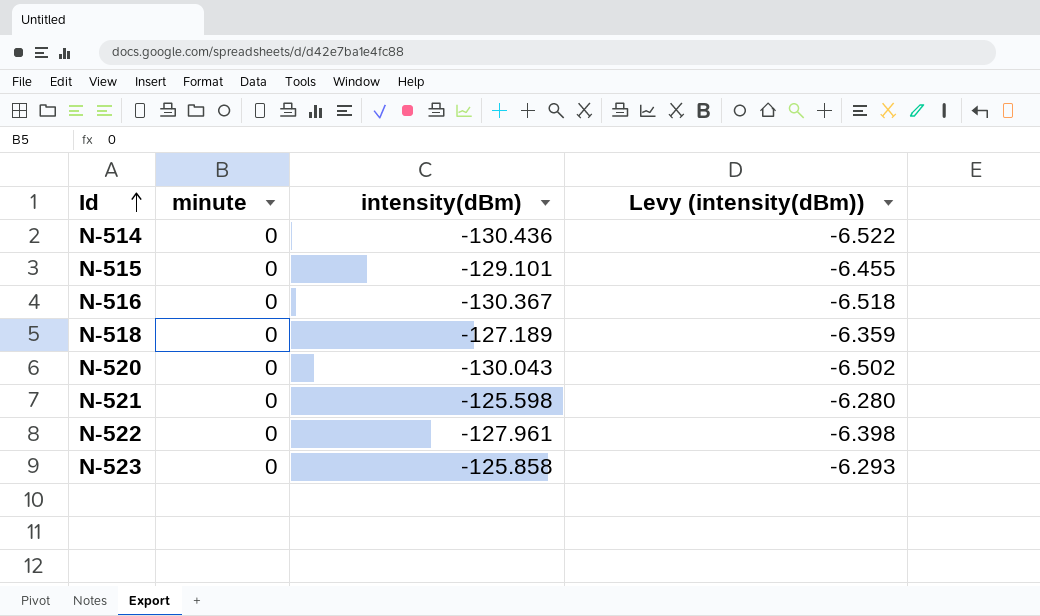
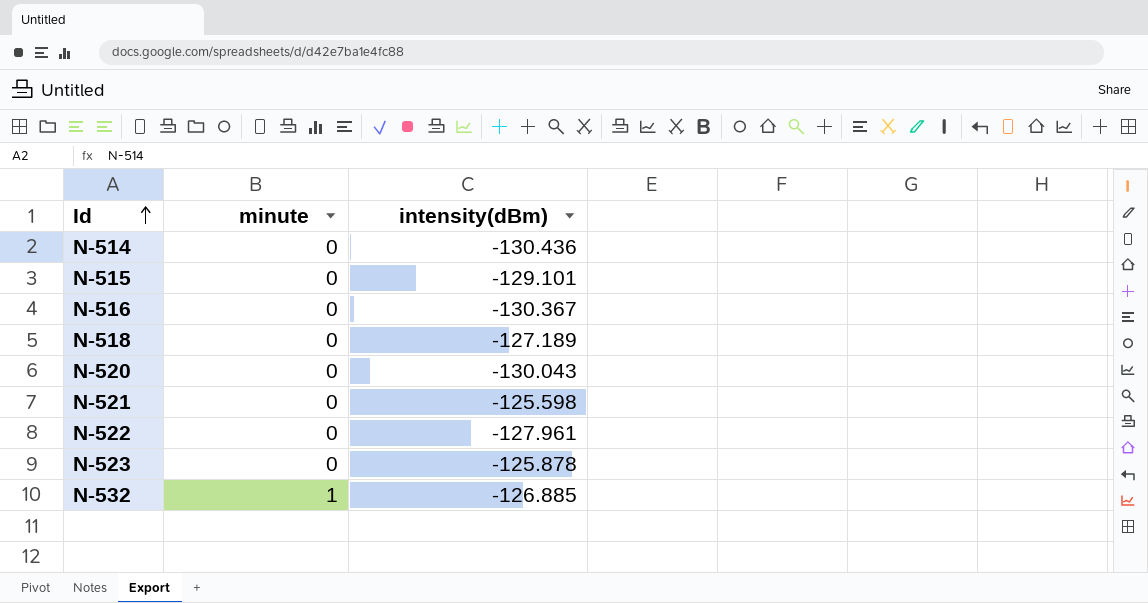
column Levy (intensity(dBm)) | formula: [intensity(dBm)] * 0.05 -> none
N-523 | intensity(dBm): -125.858 -> -125.878
row N-532: none -> 1 | -126.885

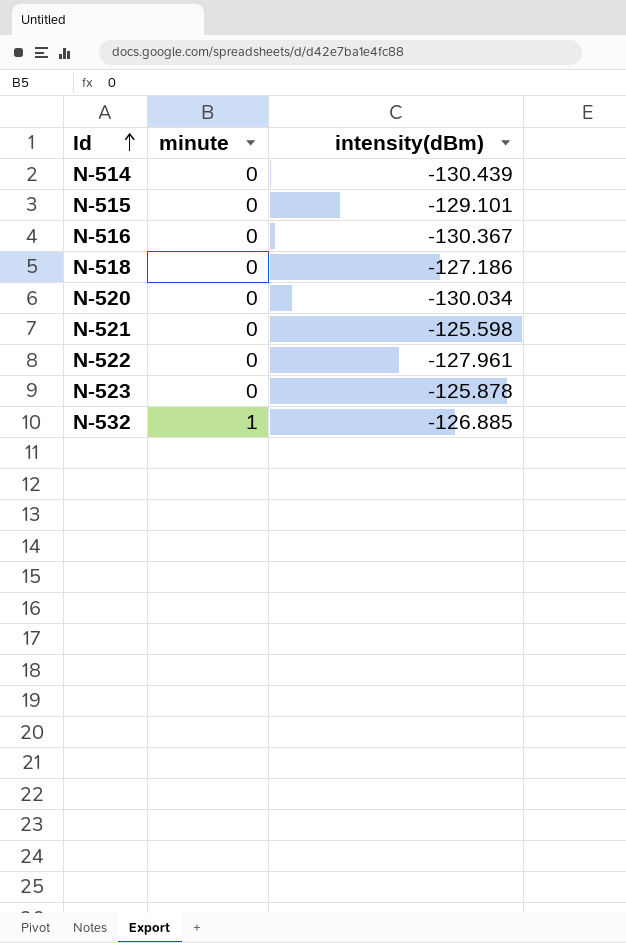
N-514 | intensity(dBm): -130.436 -> -130.439
N-518 | intensity(dBm): -127.189 -> -127.186
N-520 | intensity(dBm): -130.043 -> -130.034

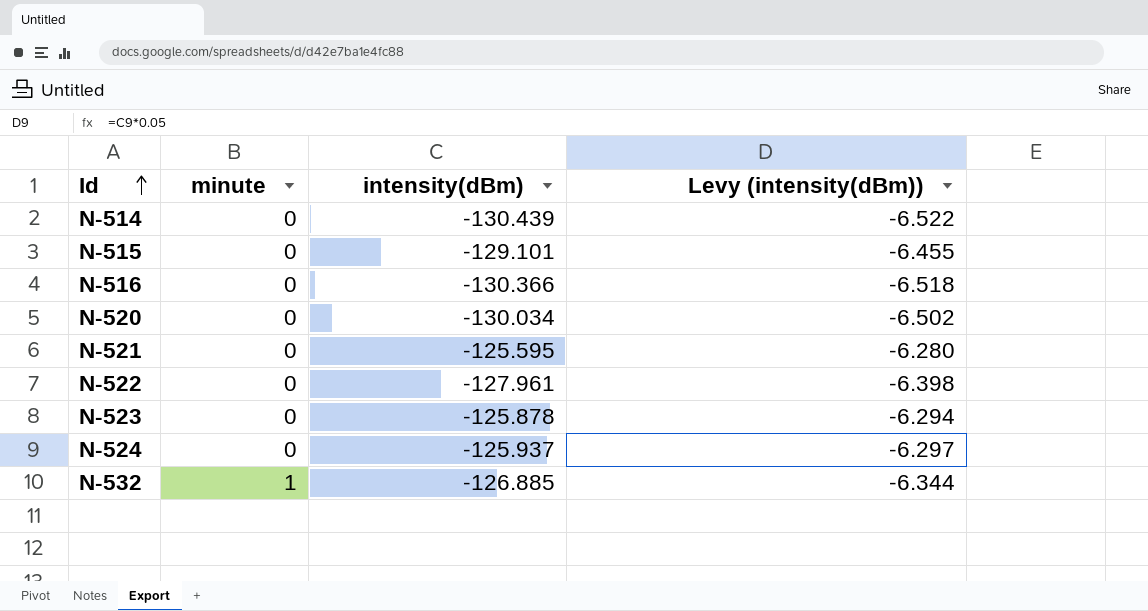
column Levy (intensity(dBm)) | formula: none -> [intensity(dBm)] * 0.05
row N-518: 0 | -127.186 -> none
N-516 | intensity(dBm): -130.367 -> -130.366
N-521 | intensity(dBm): -125.598 -> -125.595
row N-524: none -> 0 | -125.937 | -6.297

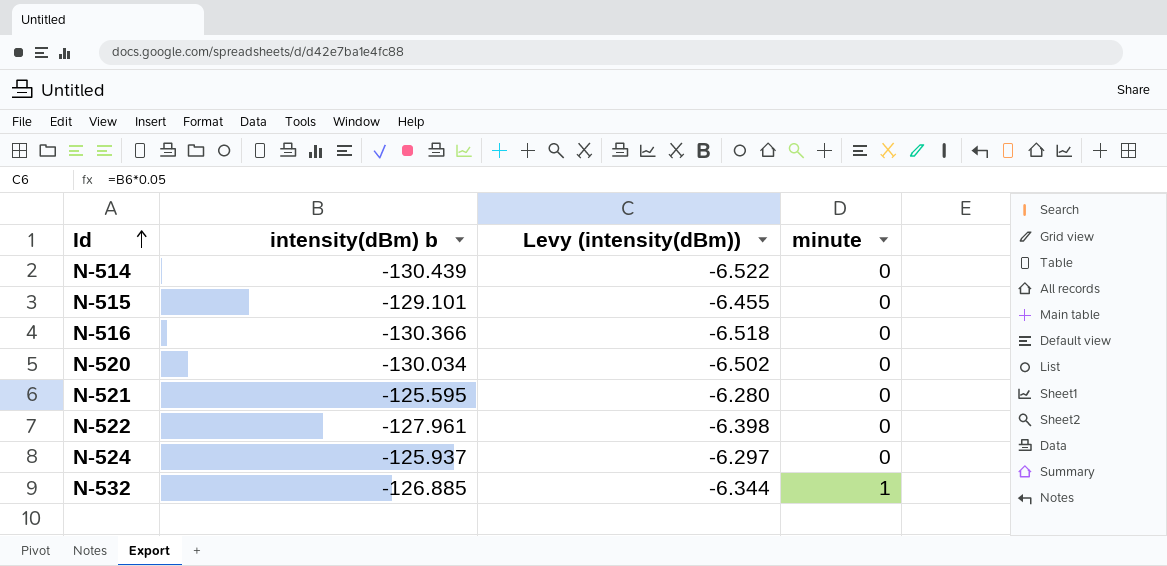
column name: intensity(dBm) -> intensity(dBm) b
column minute | position: 2 -> 4
row N-523: 0 | -125.878 | -6.294 -> none

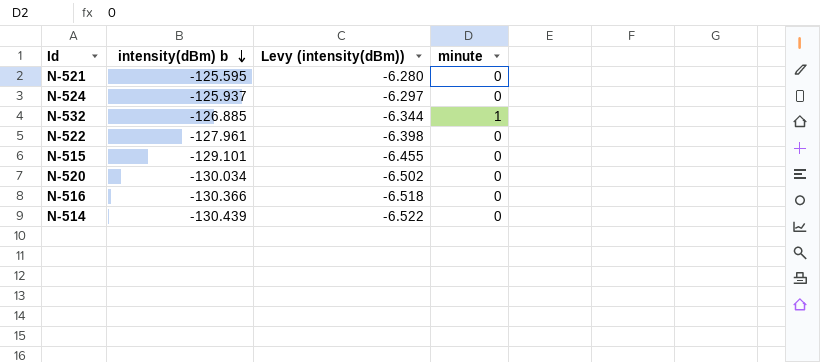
row order: Id ascending -> intensity(dBm) b descending

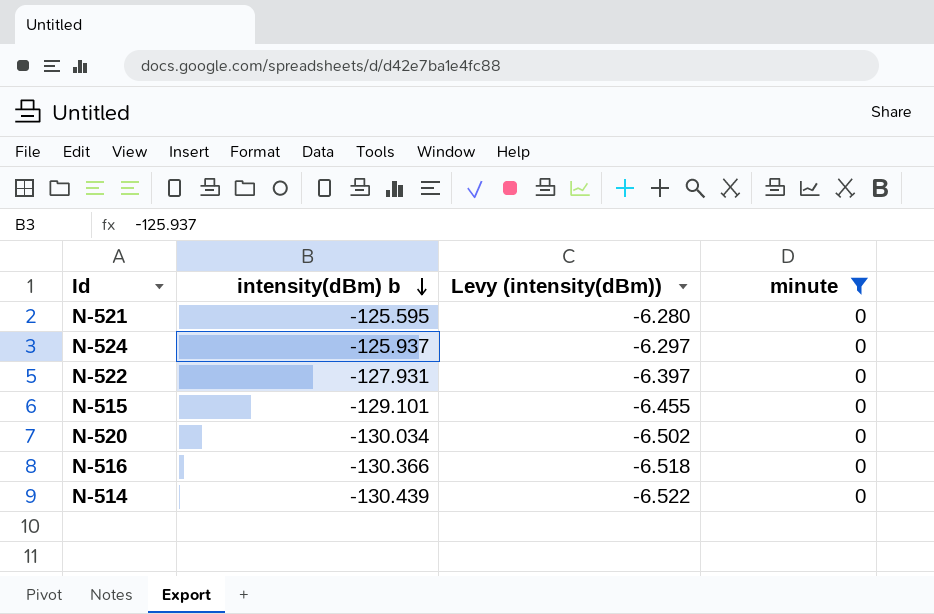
filter: none -> minute = 0
N-522 | intensity(dBm) b: -127.961 -> -127.931
N-522 | Levy (intensity(dBm)): -6.398 -> -6.397

